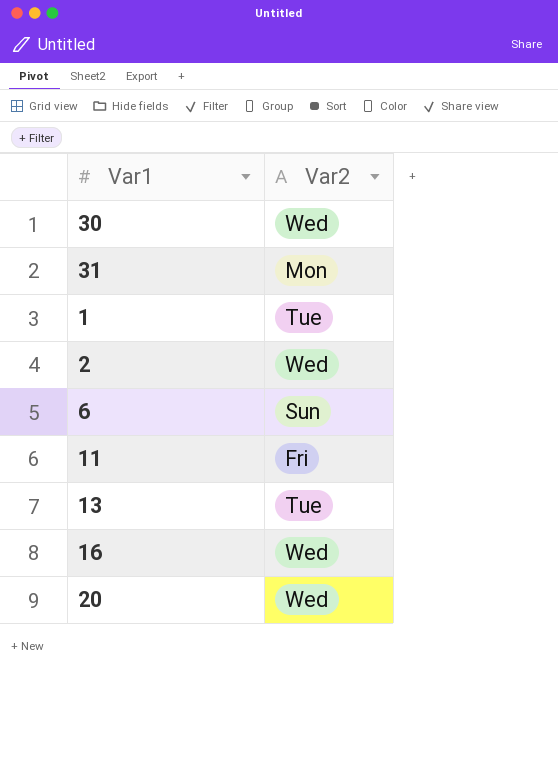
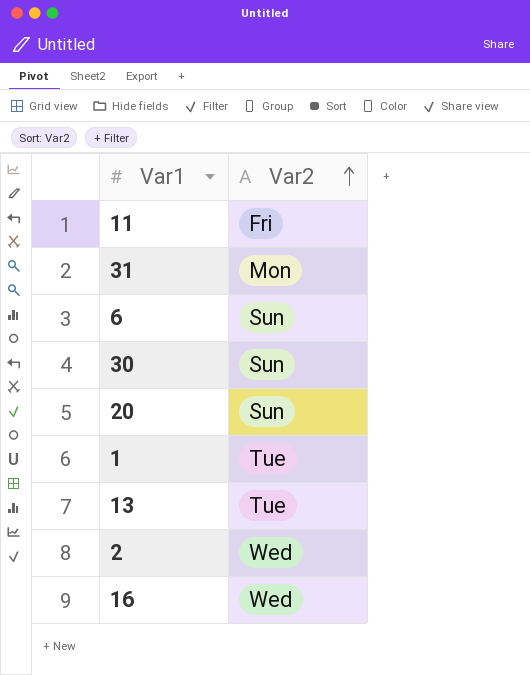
row order: none -> Var2 ascending
30 | Var2: Wed -> Sun
20 | Var2: Wed -> Sun

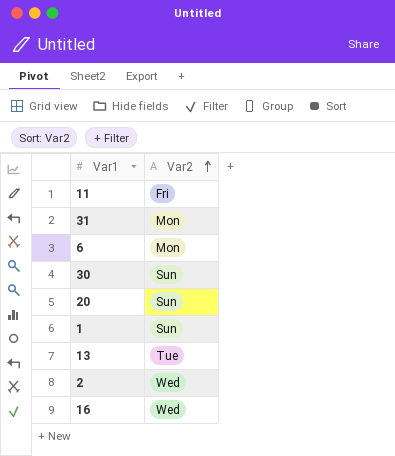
6 | Var2: Sun -> Mon
1 | Var2: Tue -> Sun

